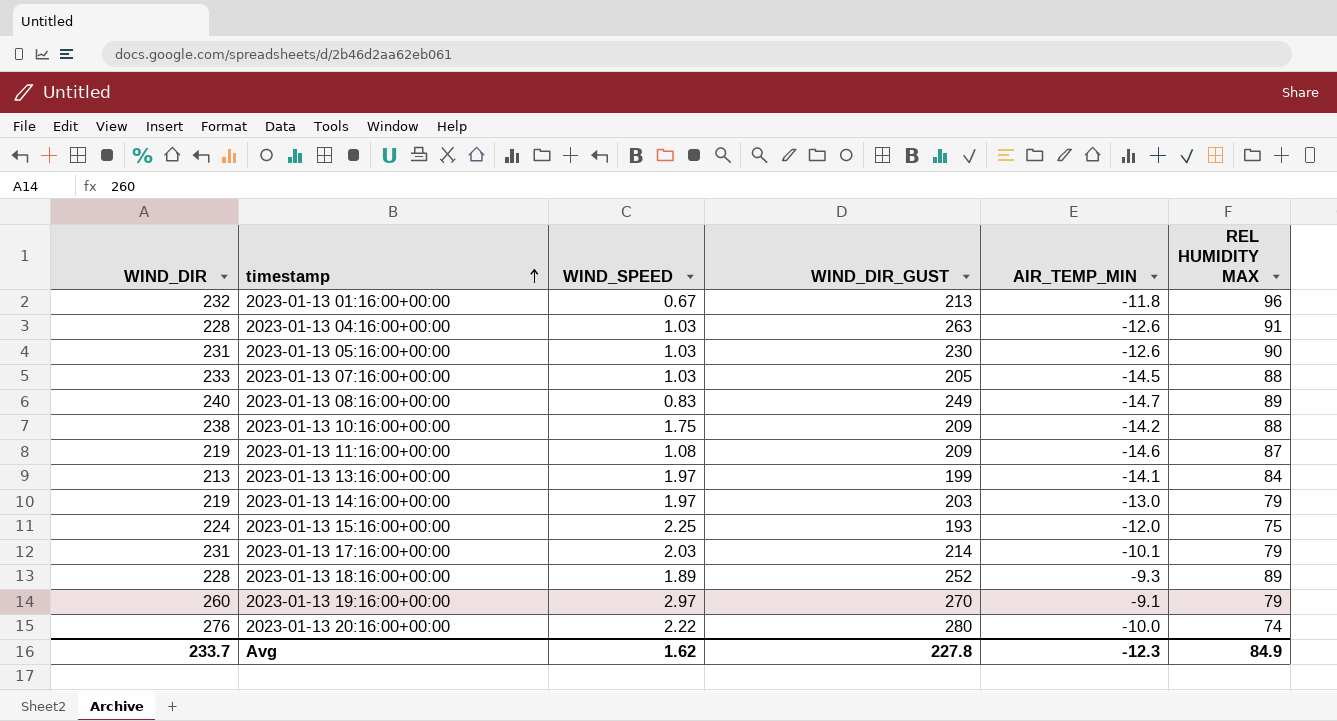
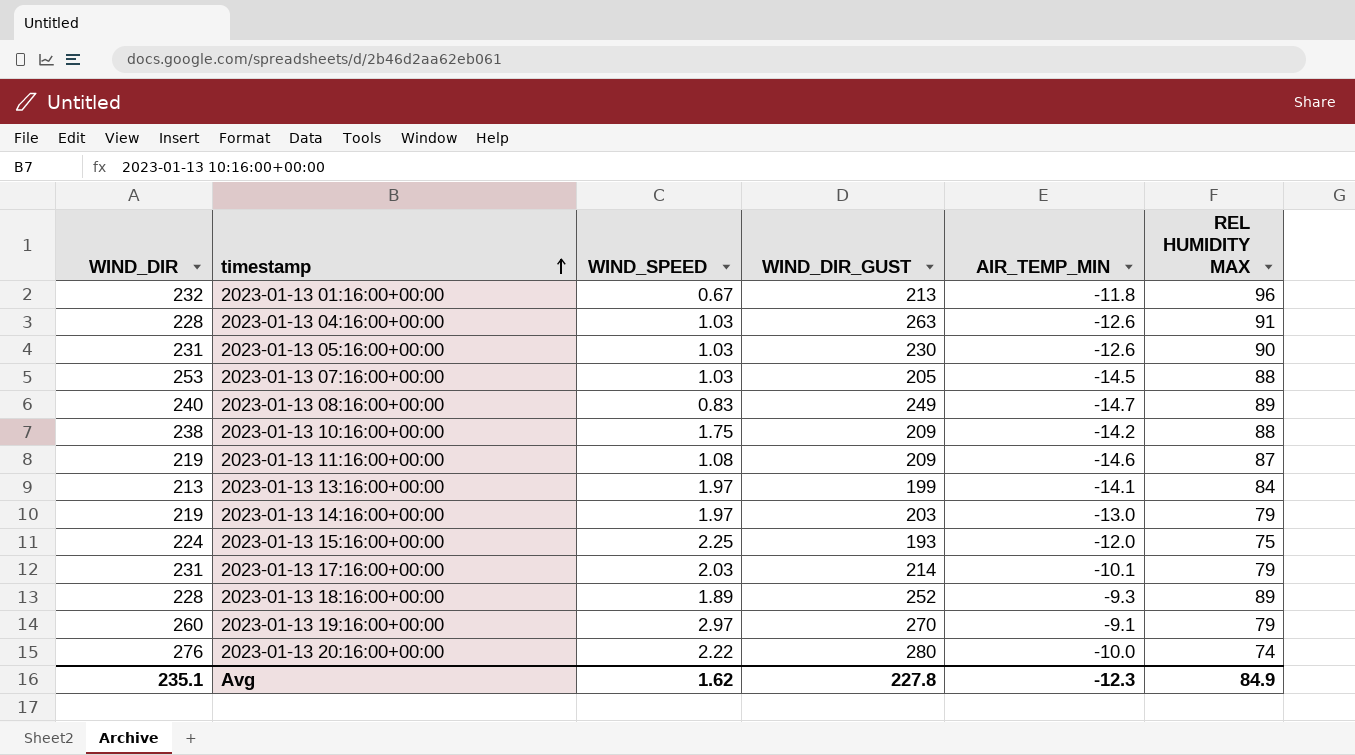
2023-01-13 07:16:00+00:00 | WIND_DIR: 233 -> 253
Avg | WIND_DIR: 233.7 -> 235.1

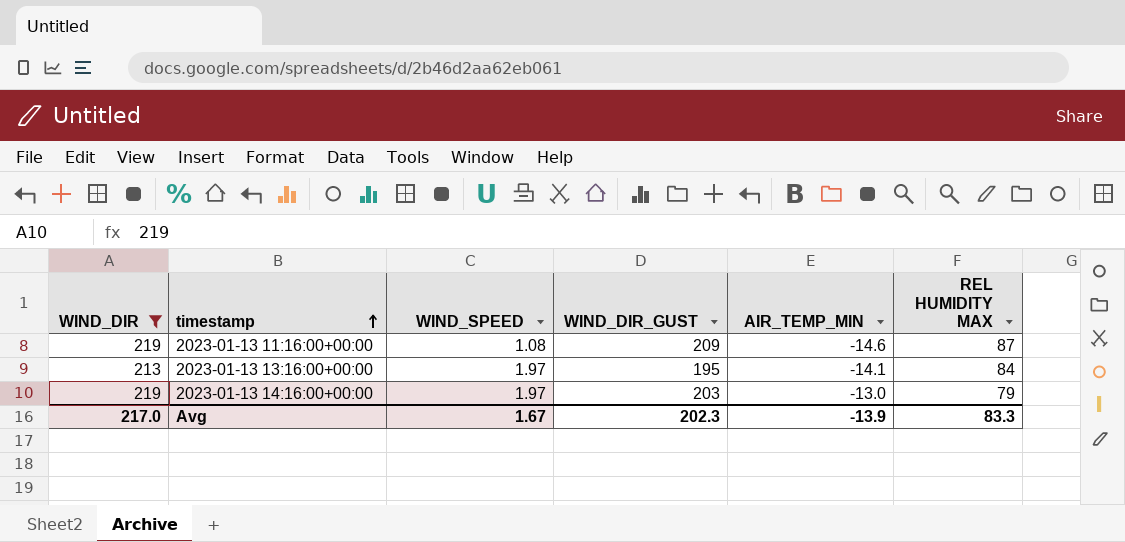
filter: none -> WIND_DIR <= 219
2023-01-13 13:16:00+00:00 | WIND_DIR_GUST: 199 -> 195
Avg | WIND_DIR: 235.1 -> 217.0
Avg | WIND_SPEED: 1.62 -> 1.67
Avg | WIND_DIR_GUST: 227.8 -> 202.3
Avg | AIR_TEMP_MIN: -12.3 -> -13.9
Avg | REL HUMIDITY MAX: 84.9 -> 83.3

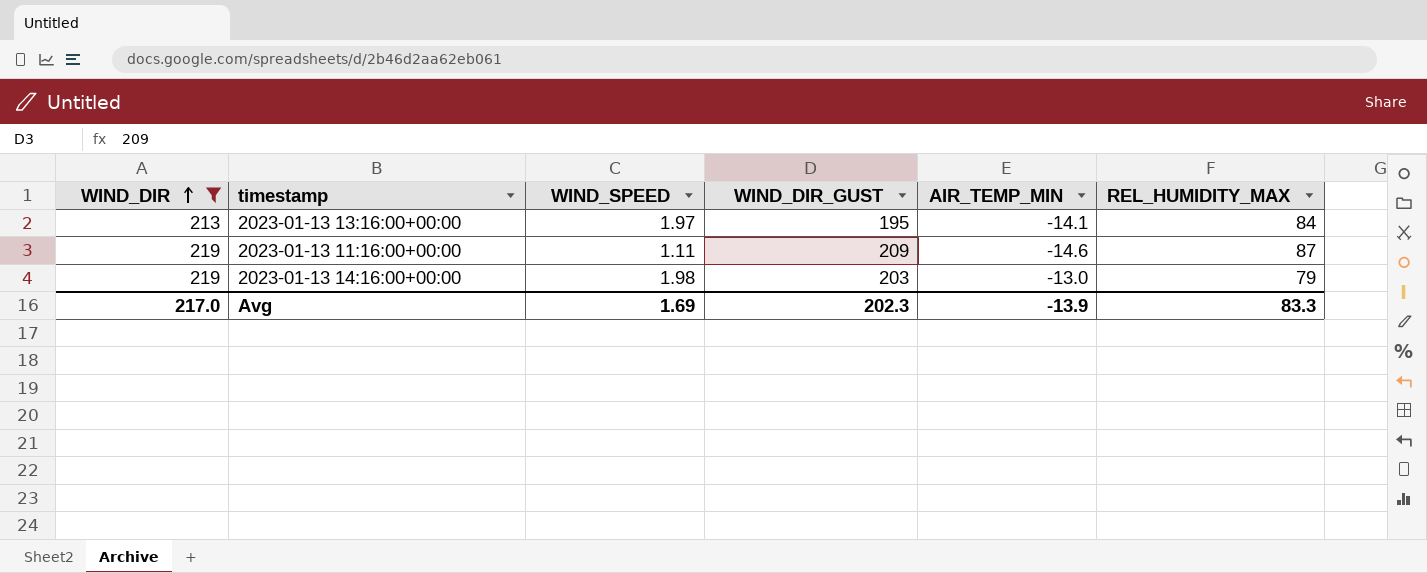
row order: timestamp ascending -> WIND_DIR ascending
column name: REL HUMIDITY MAX -> REL_HUMIDITY_MAX
2023-01-13 11:16:00+00:00 | WIND_SPEED: 1.08 -> 1.11
2023-01-13 14:16:00+00:00 | WIND_SPEED: 1.97 -> 1.98
Avg | WIND_SPEED: 1.67 -> 1.69

